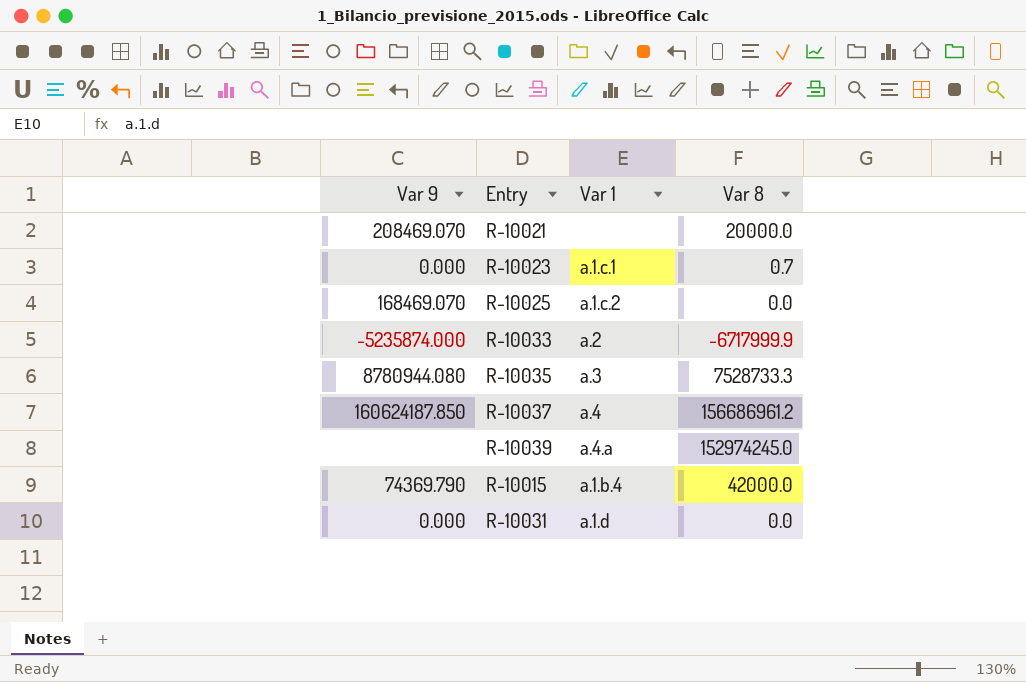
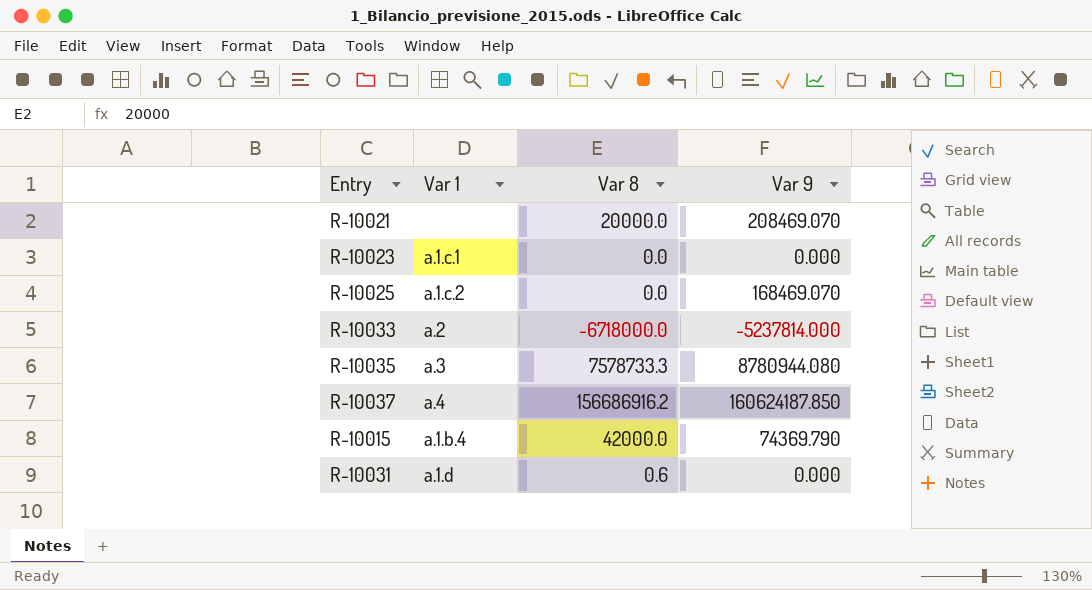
column Var 9 | position: 1 -> 4
row R-10039: none | a.4.a | 152974245.0 -> none
R-10023 | Var 8: 0.7 -> 0.0
R-10033 | Var 8: -6717999.9 -> -6718000.0
R-10033 | Var 9: -5235874.000 -> -5237814.000
R-10035 | Var 8: 7528733.3 -> 7578733.3
R-10037 | Var 8: 156686961.2 -> 156686916.2
R-10031 | Var 8: 0.0 -> 0.6

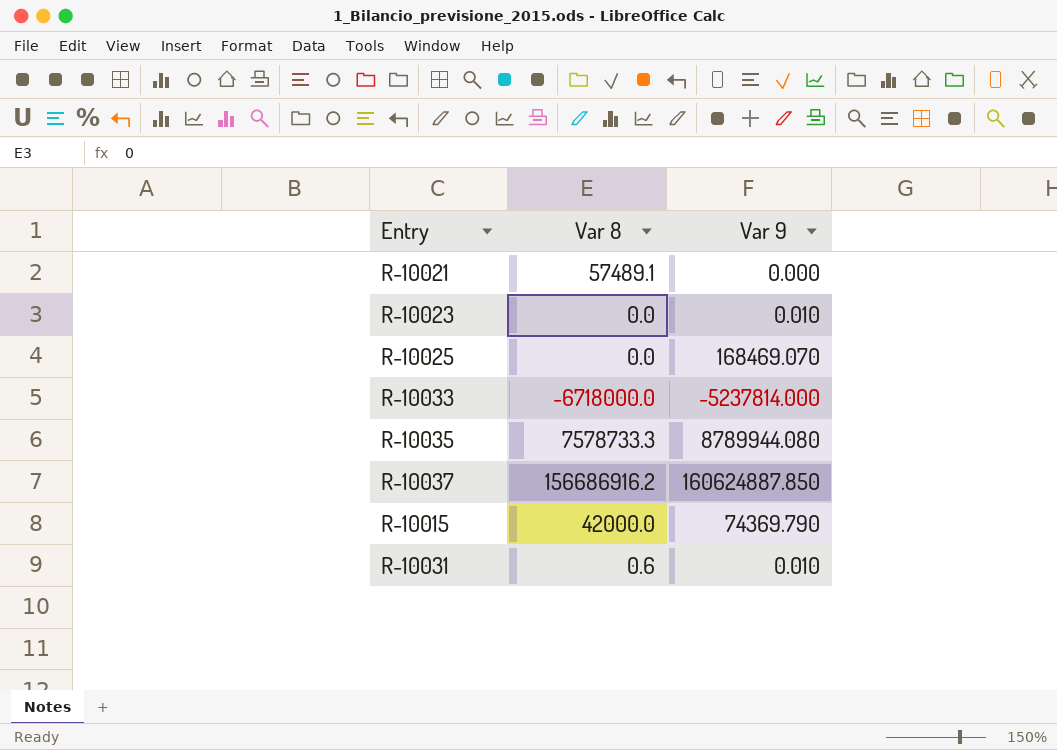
column Var 1 | position: 2 -> none
R-10021 | Var 8: 20000.0 -> 57489.1
R-10021 | Var 9: 208469.070 -> 0.000
R-10023 | Var 9: 0.000 -> 0.010
R-10035 | Var 9: 8780944.080 -> 8789944.080
R-10037 | Var 9: 160624187.850 -> 160624887.850
R-10031 | Var 9: 0.000 -> 0.010

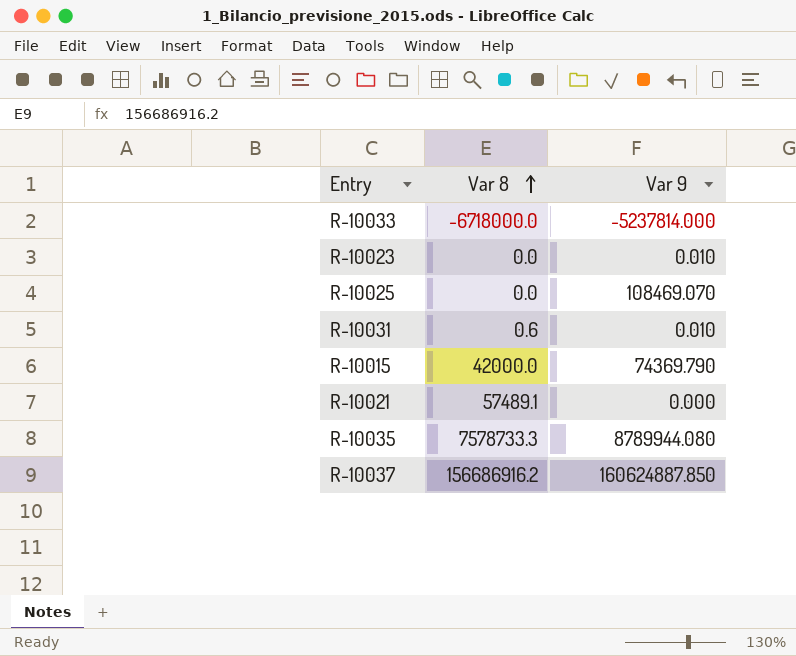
row order: none -> Var 8 ascending
R-10025 | Var 9: 168469.070 -> 108469.070

